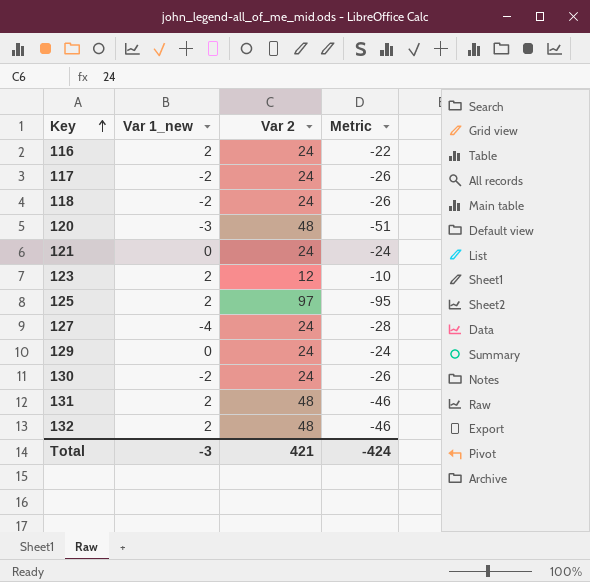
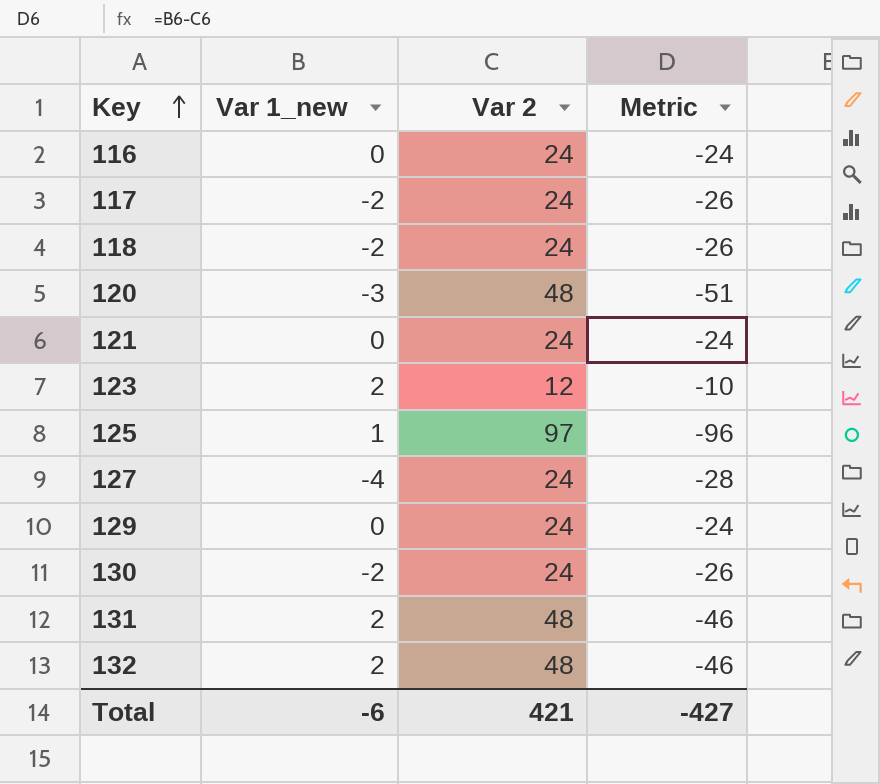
116 | Var 1_new: 2 -> 0
116 | Metric: -22 -> -24
125 | Var 1_new: 2 -> 1
125 | Metric: -95 -> -96
Total | Var 1_new: -3 -> -6
Total | Metric: -424 -> -427

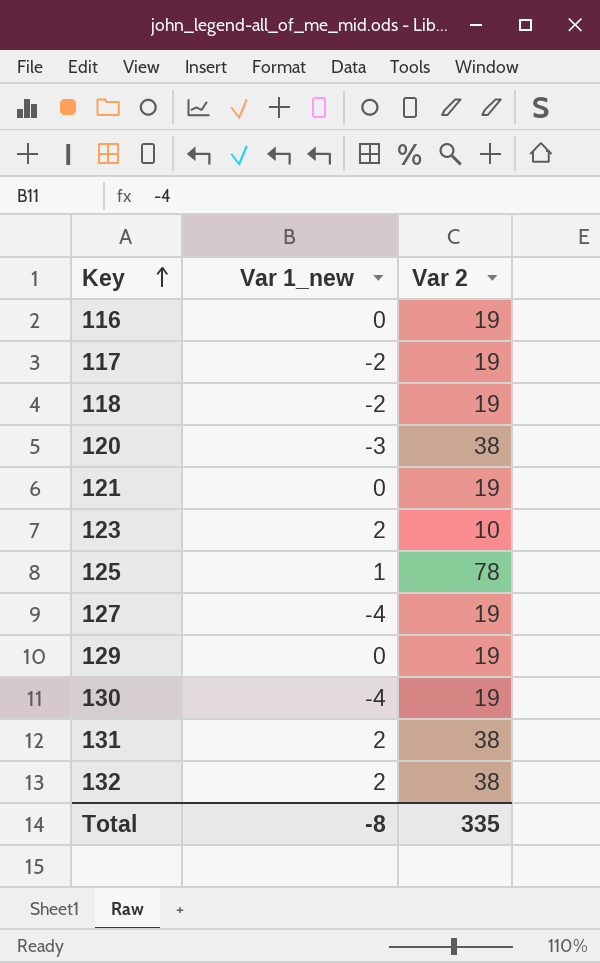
column Metric | formula: [Var 1_new] - [Var 2] -> none
116 | Var 2: 24 -> 19
117 | Var 2: 24 -> 19
118 | Var 2: 24 -> 19
120 | Var 2: 48 -> 38
121 | Var 2: 24 -> 19
123 | Var 2: 12 -> 10
125 | Var 2: 97 -> 78
127 | Var 2: 24 -> 19
129 | Var 2: 24 -> 19
130 | Var 1_new: -2 -> -4
130 | Var 2: 24 -> 19
131 | Var 2: 48 -> 38
132 | Var 2: 48 -> 38
Total | Var 1_new: -6 -> -8
Total | Var 2: 421 -> 335

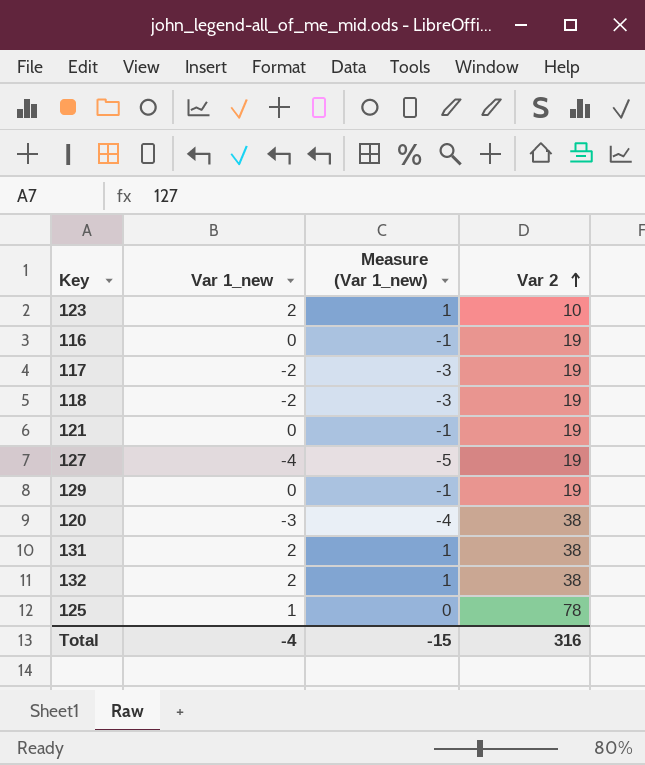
row order: Key ascending -> Var 2 ascending
column Measure (Var 1_new) | formula: none -> [Var 1_new] - 1
row 130: -4 | 19 -> none
Total | Var 1_new: -8 -> -4
Total | Var 2: 335 -> 316

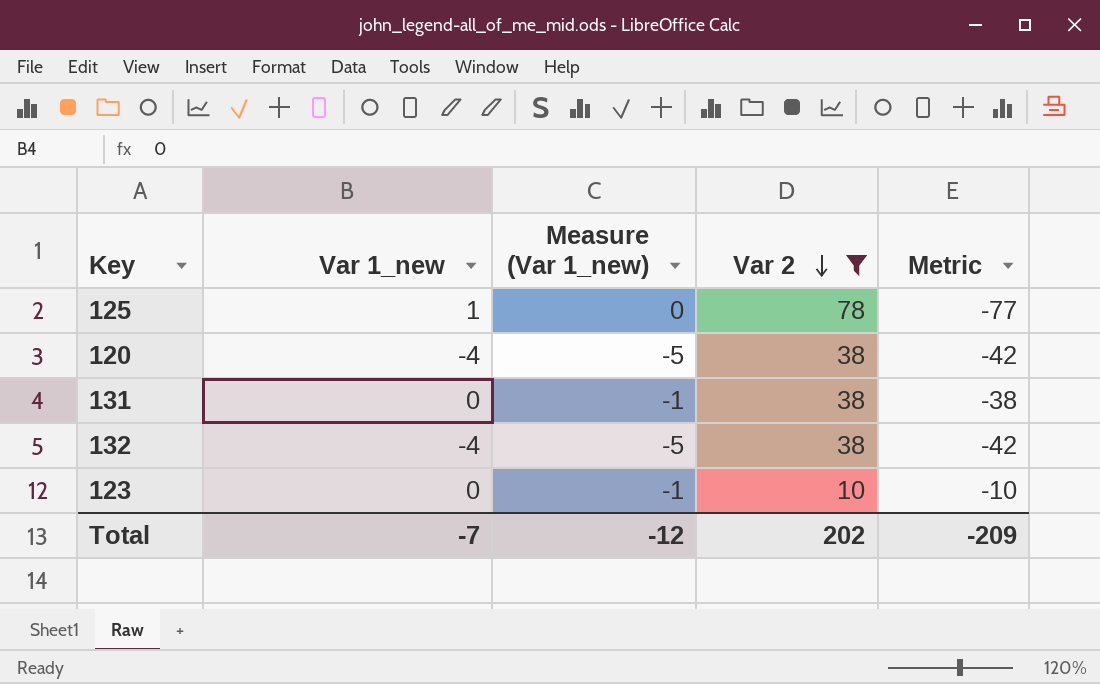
filter: none -> Var 2 != 19
row order: Var 2 ascending -> Var 2 descending
column Metric | formula: none -> [Var 1_new] - [Var 2]
120 | Var 1_new: -3 -> -4
120 | Measure (Var 1_new): -4 -> -5
131 | Var 1_new: 2 -> 0
131 | Measure (Var 1_new): 1 -> -1
132 | Var 1_new: 2 -> -4
132 | Measure (Var 1_new): 1 -> -5
123 | Var 1_new: 2 -> 0
123 | Measure (Var 1_new): 1 -> -1
Total | Var 1_new: -4 -> -7
Total | Measure (Var 1_new): -15 -> -12
Total | Var 2: 316 -> 202

